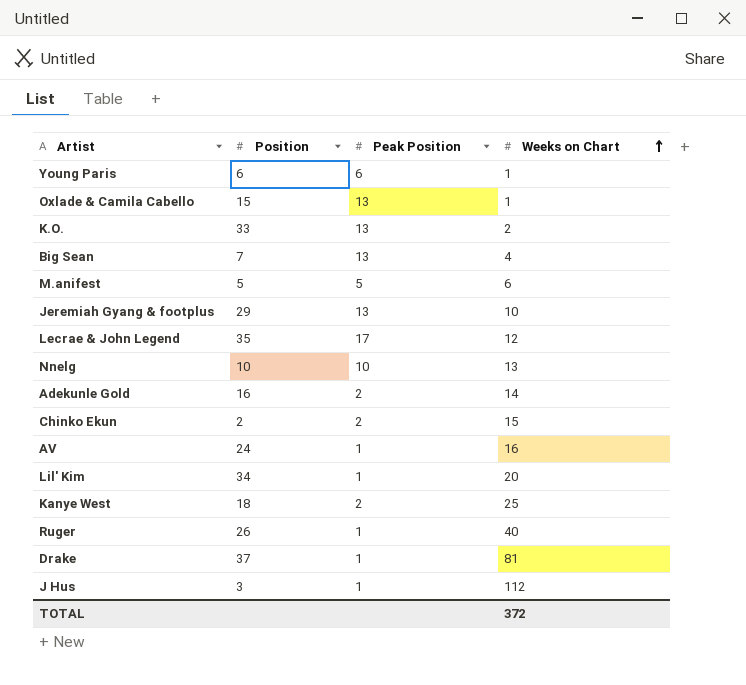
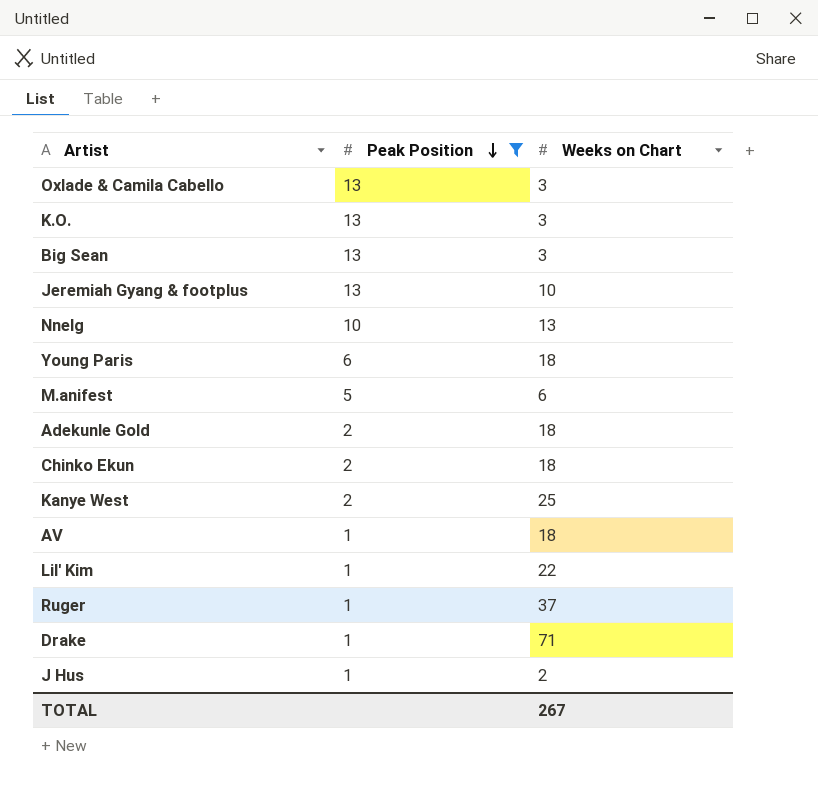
filter: none -> Peak Position != 17
row order: Weeks on Chart ascending -> Peak Position descending
column Position | position: 2 -> none
Oxlade & Camila Cabello | Weeks on Chart: 1 -> 3
K.O. | Weeks on Chart: 2 -> 3
Big Sean | Weeks on Chart: 4 -> 3
Young Paris | Weeks on Chart: 1 -> 18
Adekunle Gold | Weeks on Chart: 14 -> 18
Chinko Ekun | Weeks on Chart: 15 -> 18
AV | Weeks on Chart: 16 -> 18
Lil' Kim | Weeks on Chart: 20 -> 22
Ruger | Weeks on Chart: 40 -> 37
Drake | Weeks on Chart: 81 -> 71
J Hus | Weeks on Chart: 112 -> 2
TOTAL | Weeks on Chart: 372 -> 267

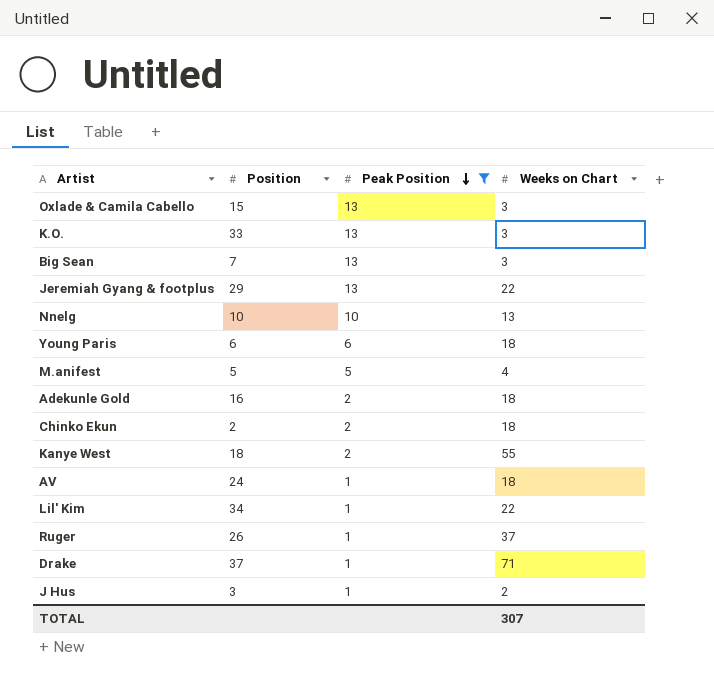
column Position | position: none -> 2
Jeremiah Gyang & footplus | Weeks on Chart: 10 -> 22
M.anifest | Weeks on Chart: 6 -> 4
Kanye West | Weeks on Chart: 25 -> 55
TOTAL | Weeks on Chart: 267 -> 307

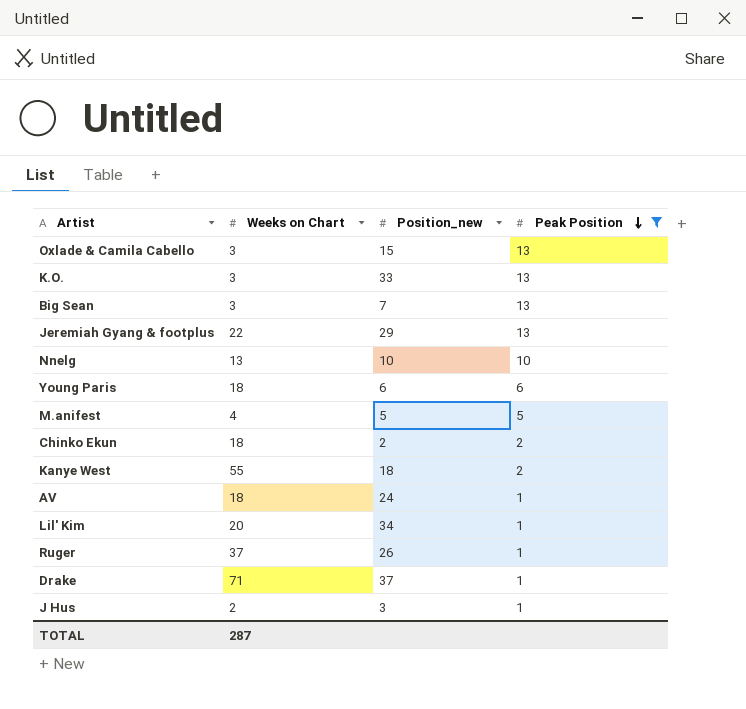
column Weeks on Chart | position: 4 -> 2
column name: Position -> Position_new
row Adekunle Gold: 16 | 2 | 18 -> none
Lil' Kim | Weeks on Chart: 22 -> 20
TOTAL | Weeks on Chart: 307 -> 287

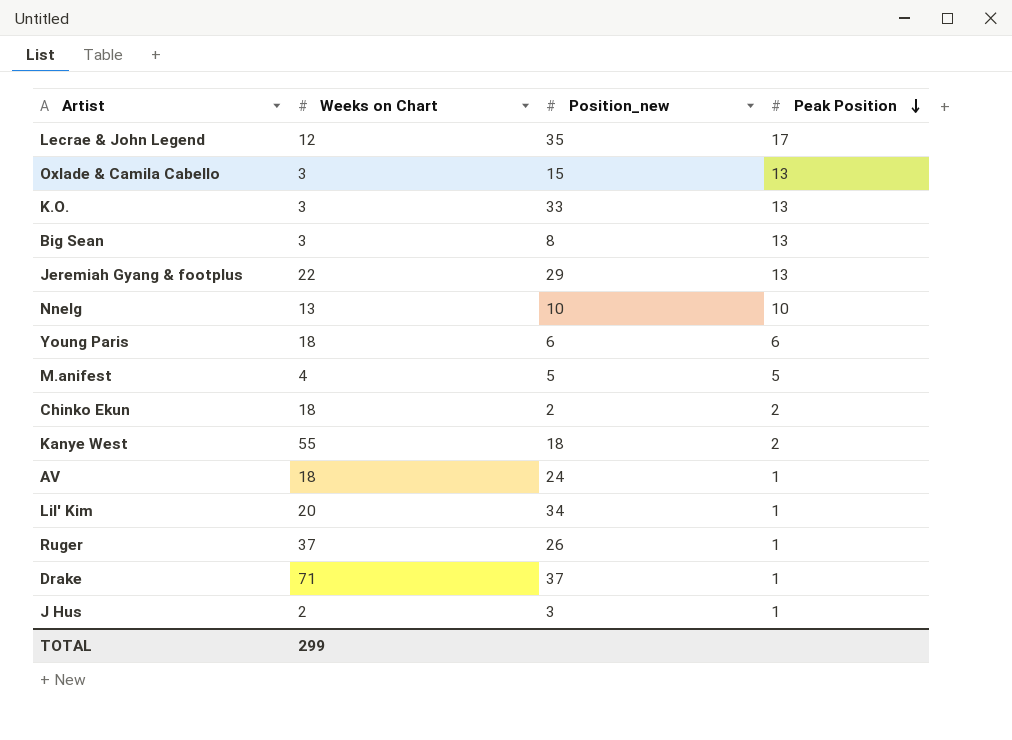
filter: Peak Position != 17 -> none
Big Sean | Position_new: 7 -> 8
TOTAL | Weeks on Chart: 287 -> 299

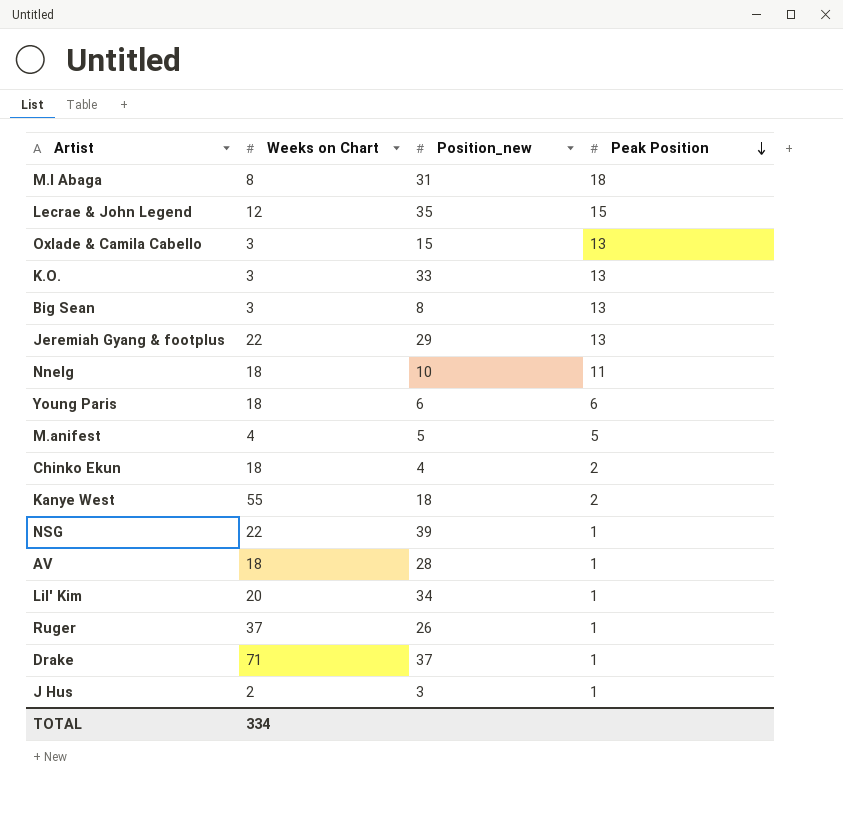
row M.I Abaga: none -> 8 | 31 | 18
Lecrae & John Legend | Peak Position: 17 -> 15
Nnelg | Weeks on Chart: 13 -> 18
Nnelg | Peak Position: 10 -> 11
Chinko Ekun | Position_new: 2 -> 4
row NSG: none -> 22 | 39 | 1
AV | Position_new: 24 -> 28
TOTAL | Weeks on Chart: 299 -> 334

